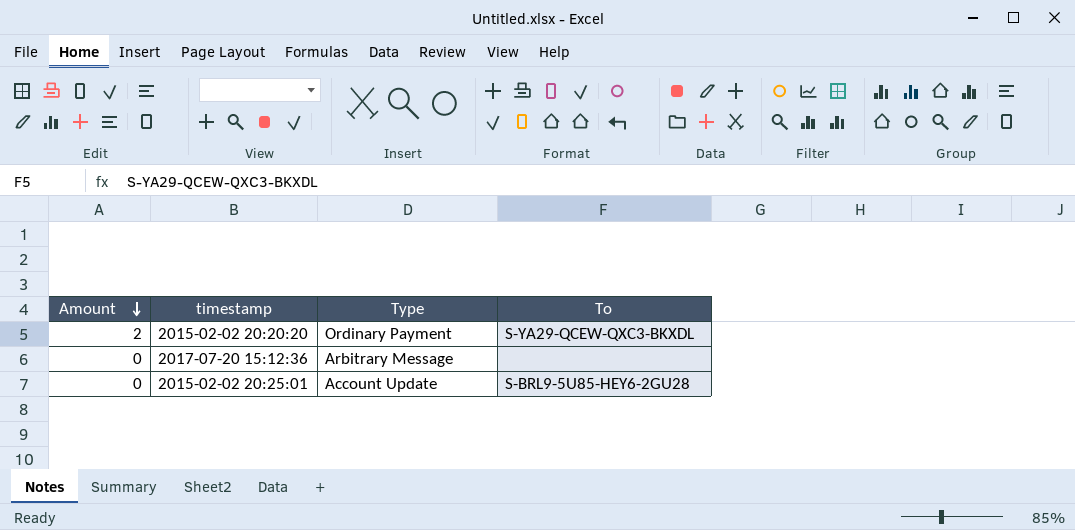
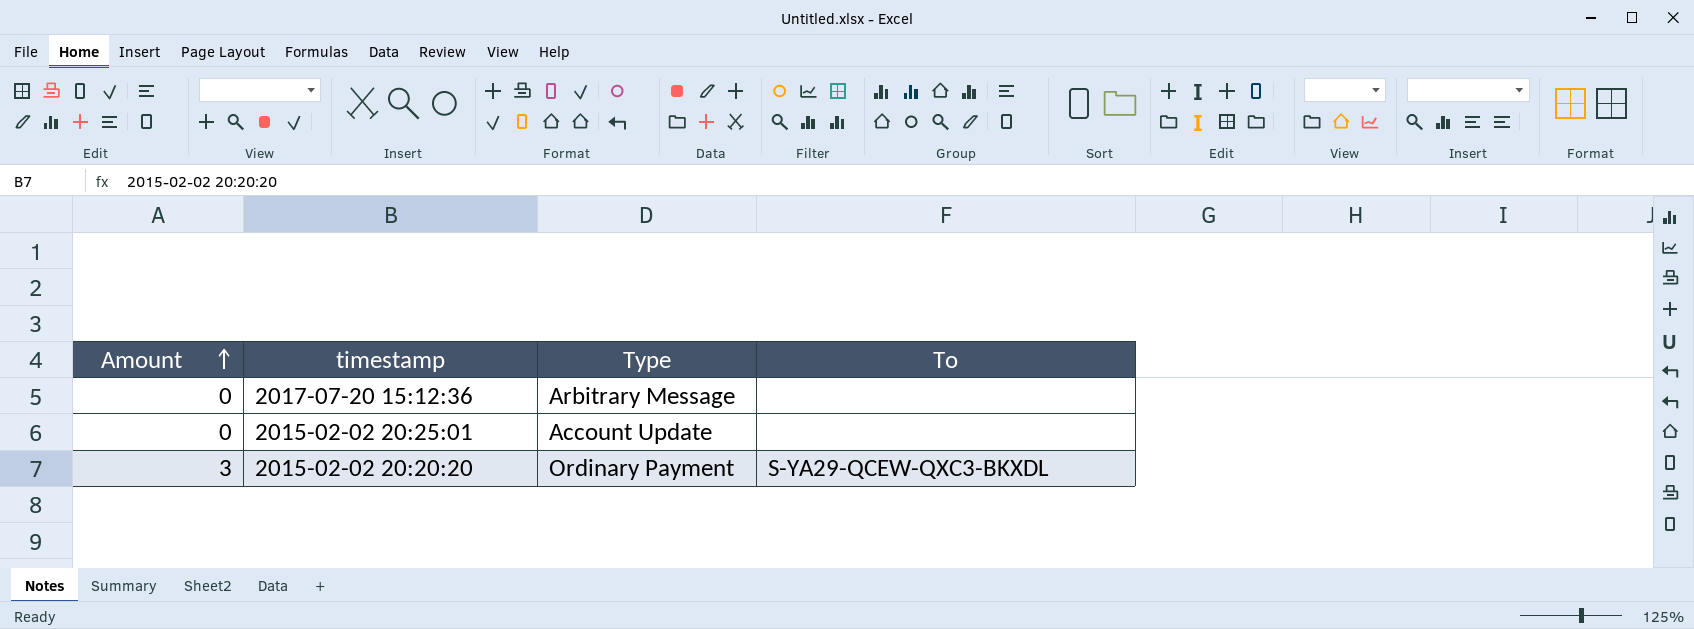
row order: Amount descending -> Amount ascending
2015-02-02 20:25:01 | To: S-BRL9-5U85-HEY6-2GU28 -> none
2015-02-02 20:20:20 | Amount: 2 -> 3

